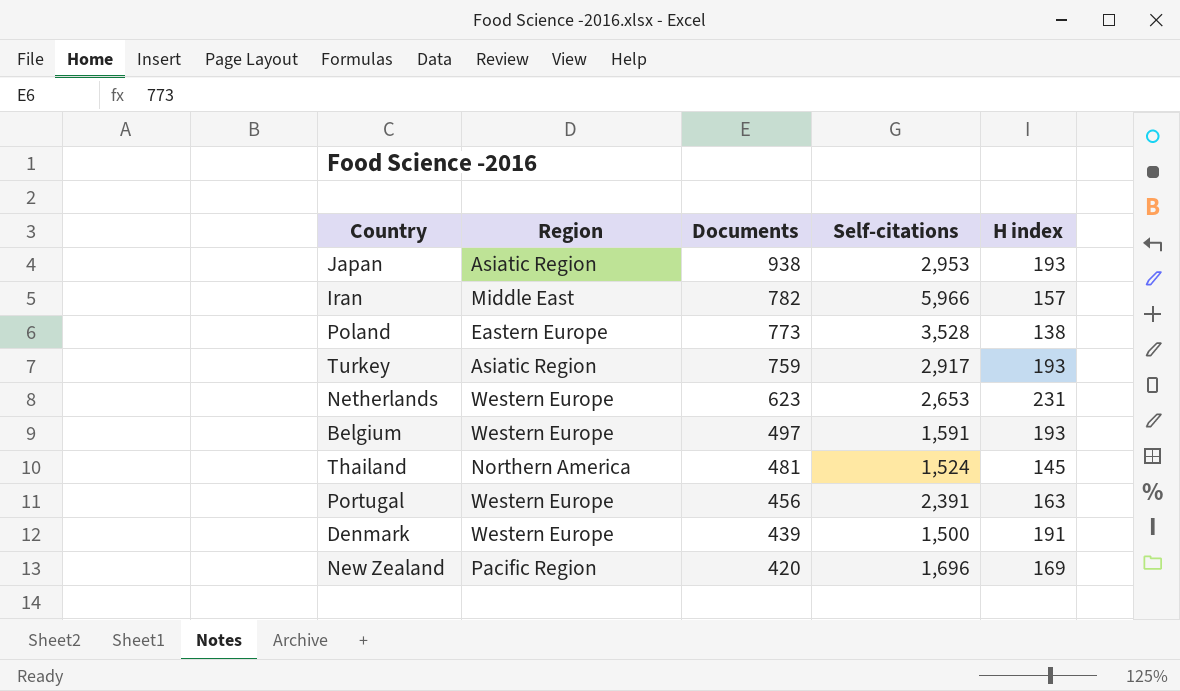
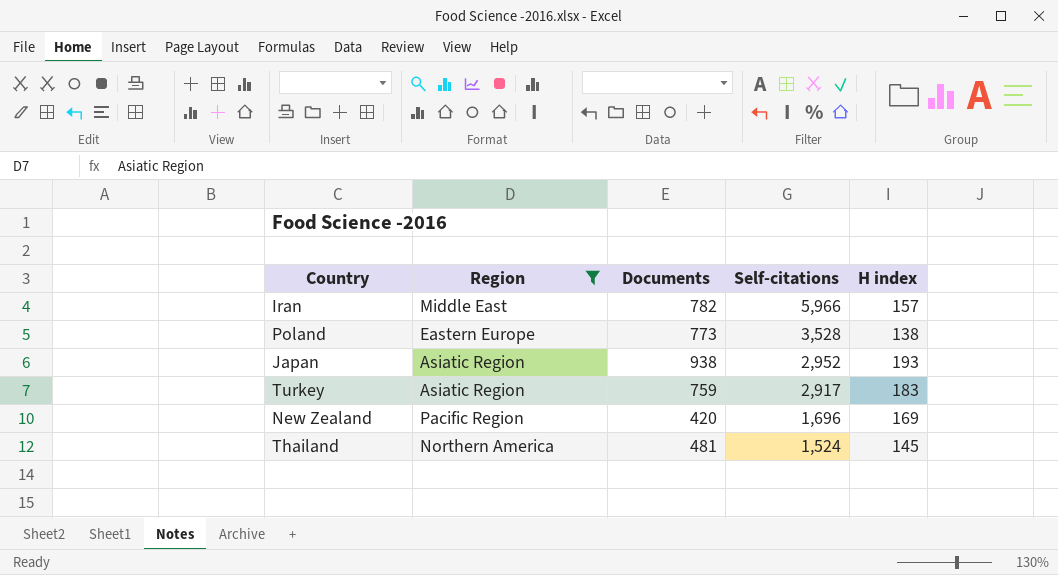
filter: none -> Region != Western Europe
row order: Documents descending -> Self-citations descending
Japan | Self-citations: 2,953 -> 2,952
Turkey | H index: 193 -> 183

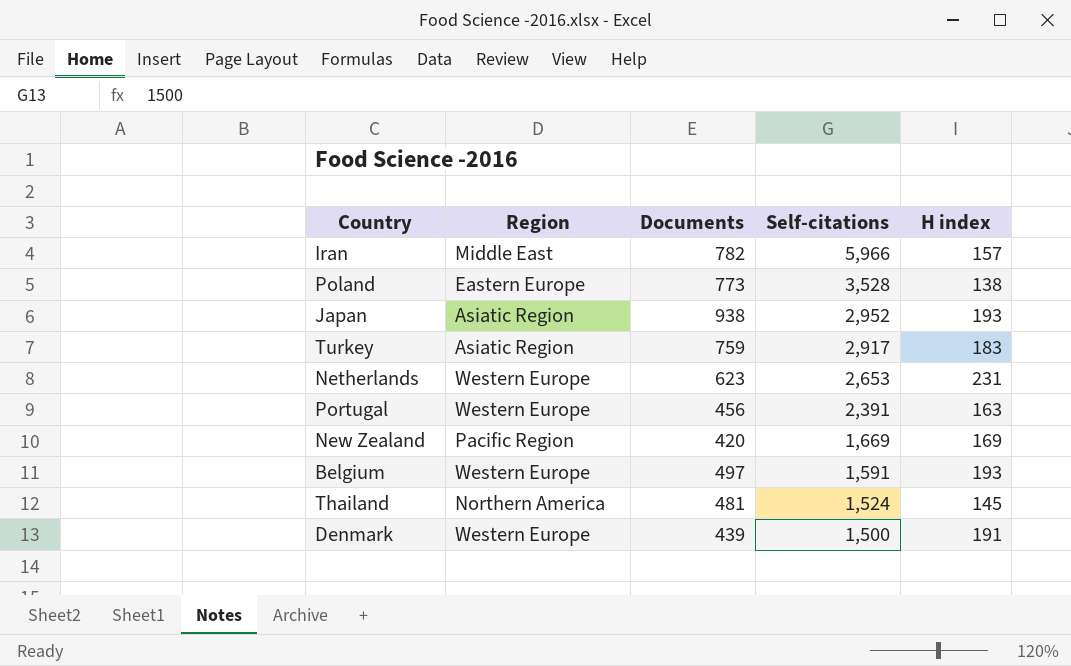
filter: Region != Western Europe -> none
New Zealand | Self-citations: 1,696 -> 1,669

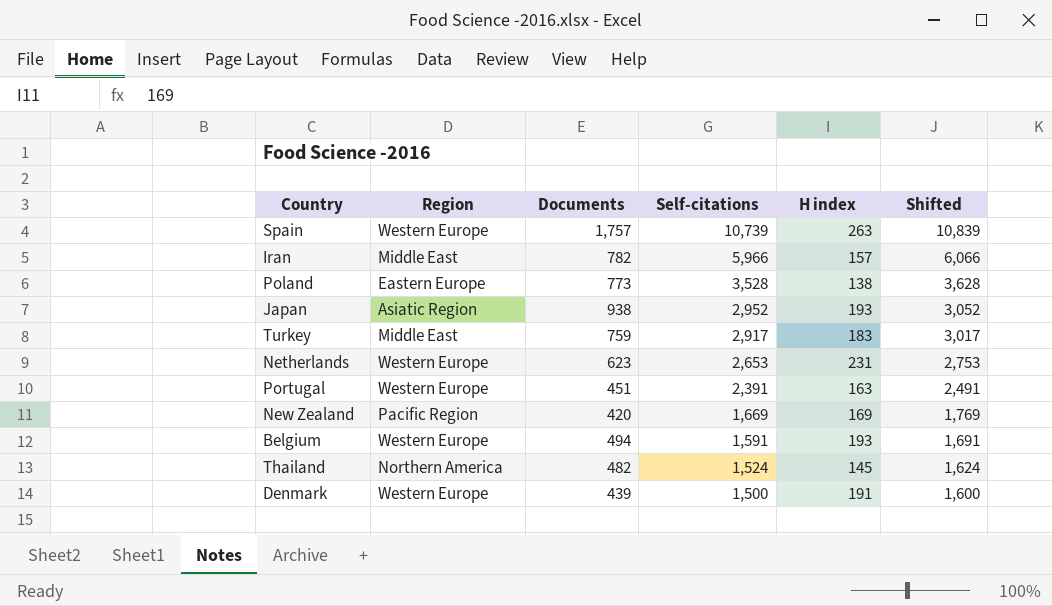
column Shifted | formula: none -> [Self-citations] + 100
row Spain: none -> Western Europe | 1,757 | 10,739 | 263 | 10,839
Turkey | Region: Asiatic Region -> Middle East
Portugal | Documents: 456 -> 451
Belgium | Documents: 497 -> 494
Thailand | Documents: 481 -> 482

